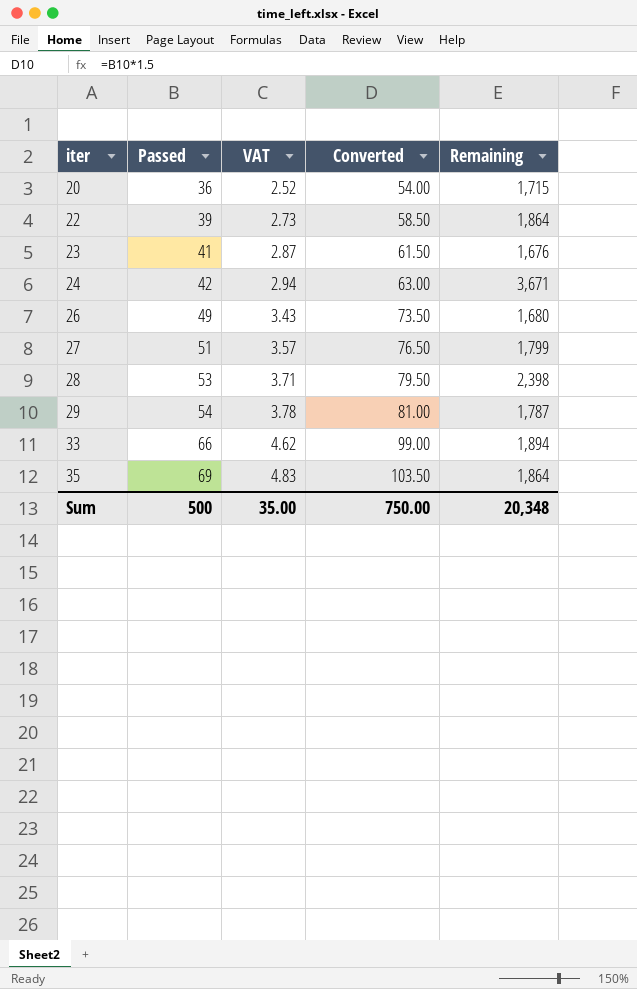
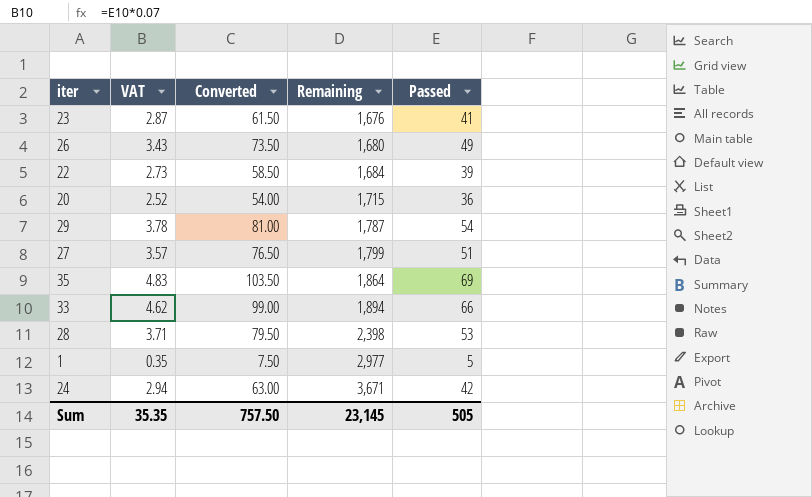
row order: iter ascending -> Remaining ascending
column Passed | position: 2 -> 5
22 | Remaining: 1,864 -> 1,684
row 1: none -> 0.35 | 7.50 | 2,977 | 5
Sum | VAT: 35.00 -> 35.35
Sum | Converted: 750.00 -> 757.50
Sum | Remaining: 20,348 -> 23,145
Sum | Passed: 500 -> 505

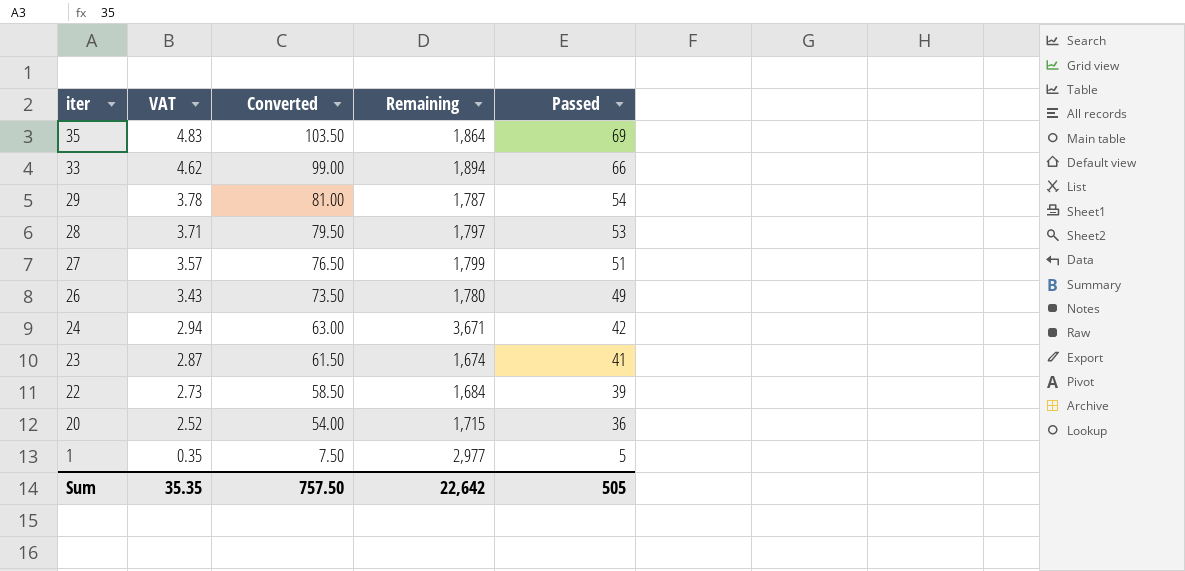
row order: Remaining ascending -> iter descending
28 | Remaining: 2,398 -> 1,797
26 | Remaining: 1,680 -> 1,780
23 | Remaining: 1,676 -> 1,674
Sum | Remaining: 23,145 -> 22,642

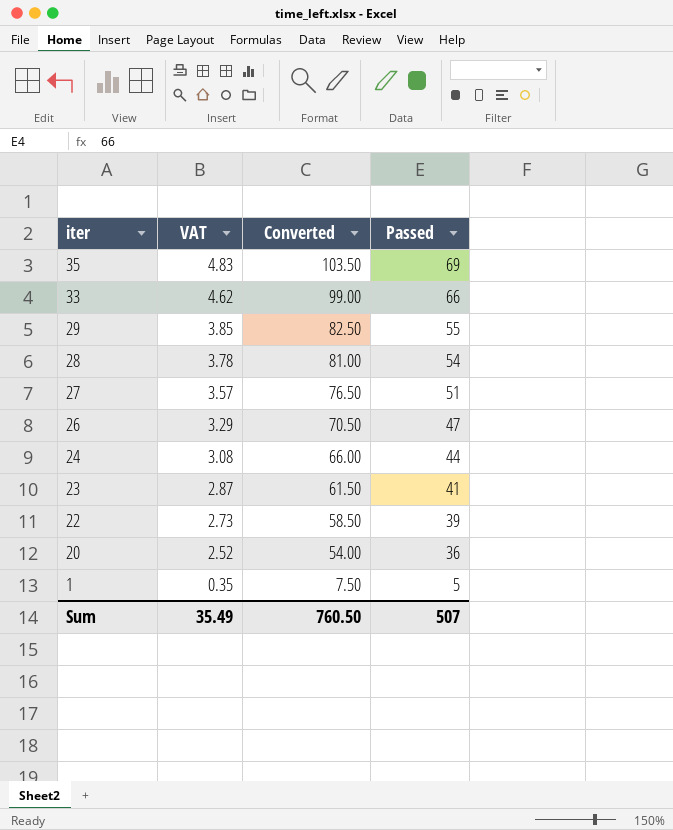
column Remaining | position: 4 -> none
29 | VAT: 3.78 -> 3.85
29 | Converted: 81.00 -> 82.50
29 | Passed: 54 -> 55
28 | VAT: 3.71 -> 3.78
28 | Converted: 79.50 -> 81.00
28 | Passed: 53 -> 54
26 | VAT: 3.43 -> 3.29
26 | Converted: 73.50 -> 70.50
26 | Passed: 49 -> 47
24 | VAT: 2.94 -> 3.08
24 | Converted: 63.00 -> 66.00
24 | Passed: 42 -> 44
Sum | VAT: 35.35 -> 35.49
Sum | Converted: 757.50 -> 760.50
Sum | Passed: 505 -> 507

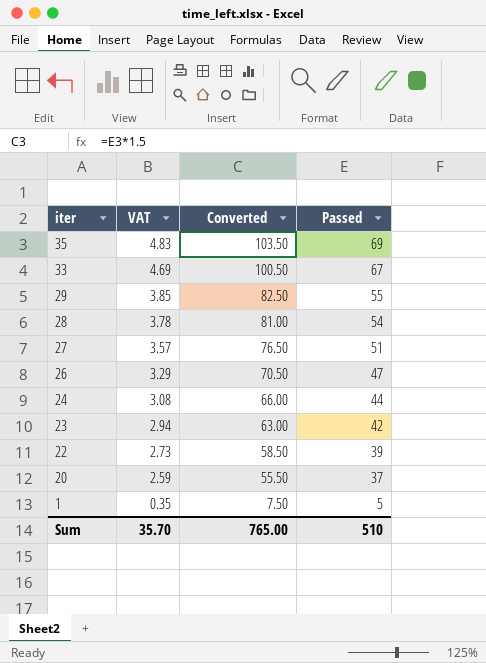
33 | VAT: 4.62 -> 4.69
33 | Converted: 99.00 -> 100.50
33 | Passed: 66 -> 67
23 | VAT: 2.87 -> 2.94
23 | Converted: 61.50 -> 63.00
23 | Passed: 41 -> 42
20 | VAT: 2.52 -> 2.59
20 | Converted: 54.00 -> 55.50
20 | Passed: 36 -> 37
Sum | VAT: 35.49 -> 35.70
Sum | Converted: 760.50 -> 765.00
Sum | Passed: 507 -> 510

